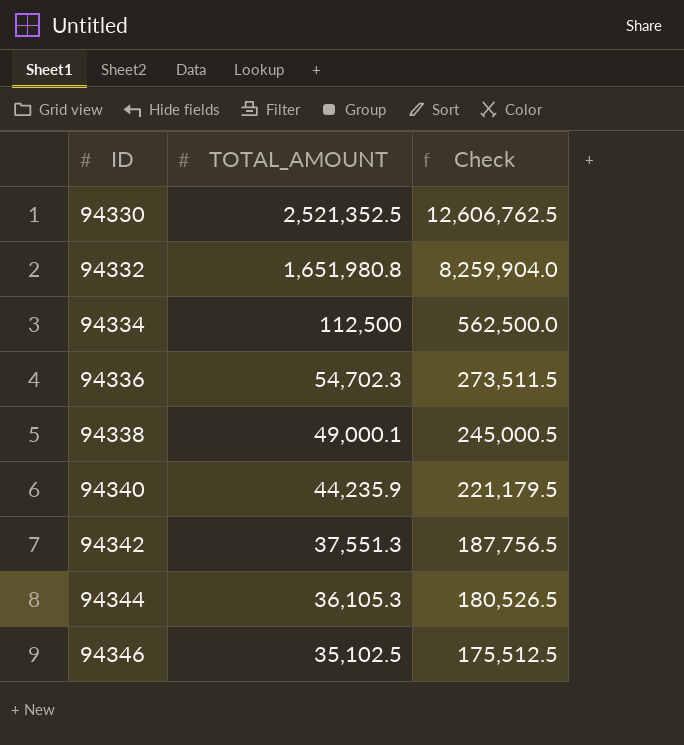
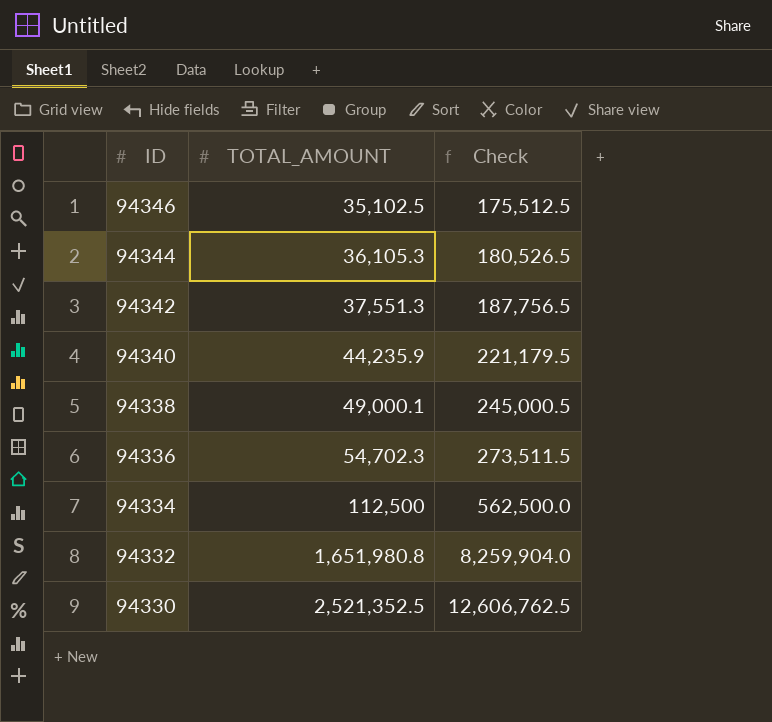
row order: ID ascending -> ID descending

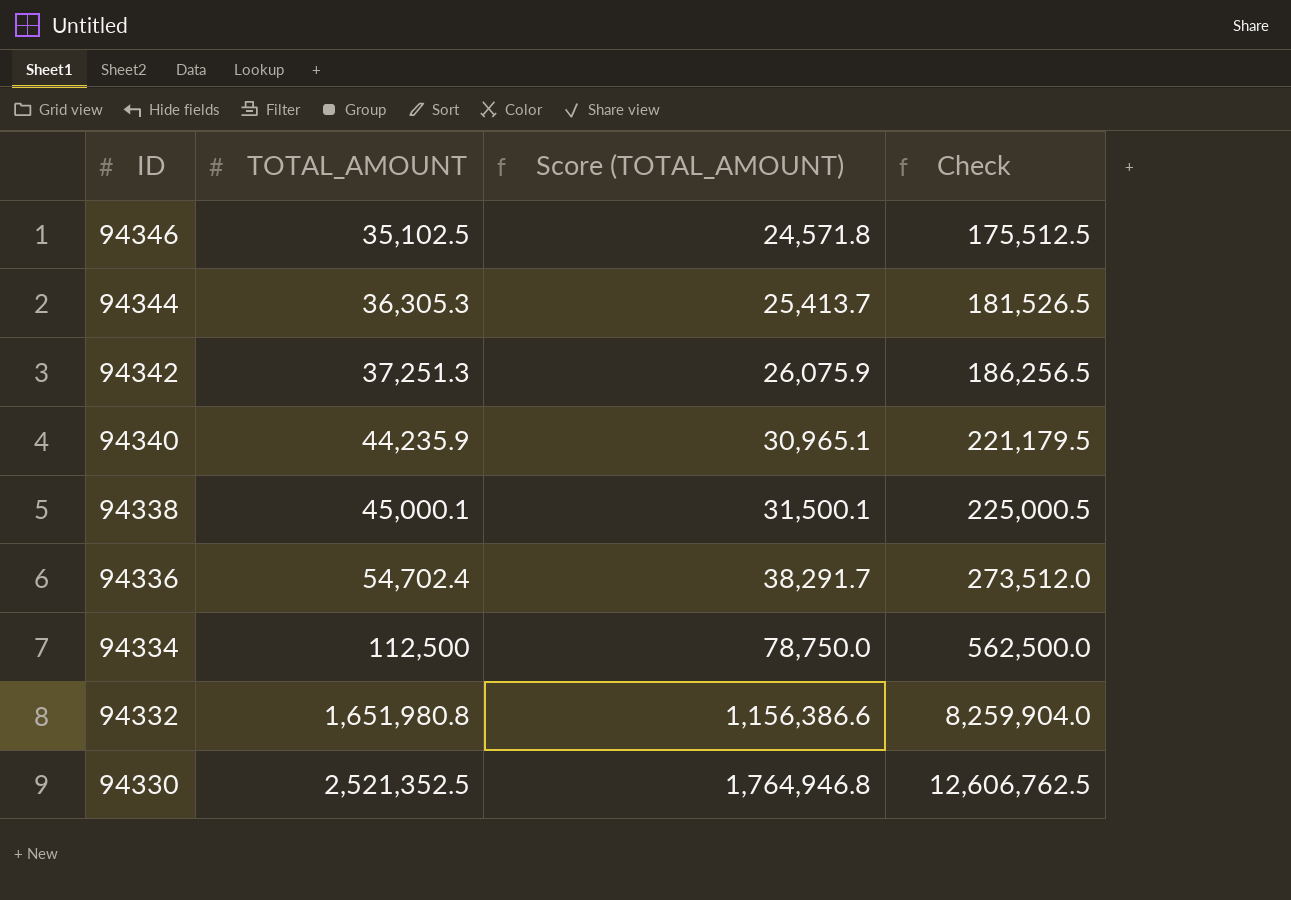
column Score (TOTAL_AMOUNT) | formula: none -> [TOTAL_AMOUNT] * 0.7
94344 | TOTAL_AMOUNT: 36,105.3 -> 36,305.3
94344 | Check: 180,526.5 -> 181,526.5
94342 | TOTAL_AMOUNT: 37,551.3 -> 37,251.3
94342 | Check: 187,756.5 -> 186,256.5
94338 | TOTAL_AMOUNT: 49,000.1 -> 45,000.1
94338 | Check: 245,000.5 -> 225,000.5
94336 | TOTAL_AMOUNT: 54,702.3 -> 54,702.4
94336 | Check: 273,511.5 -> 273,512.0

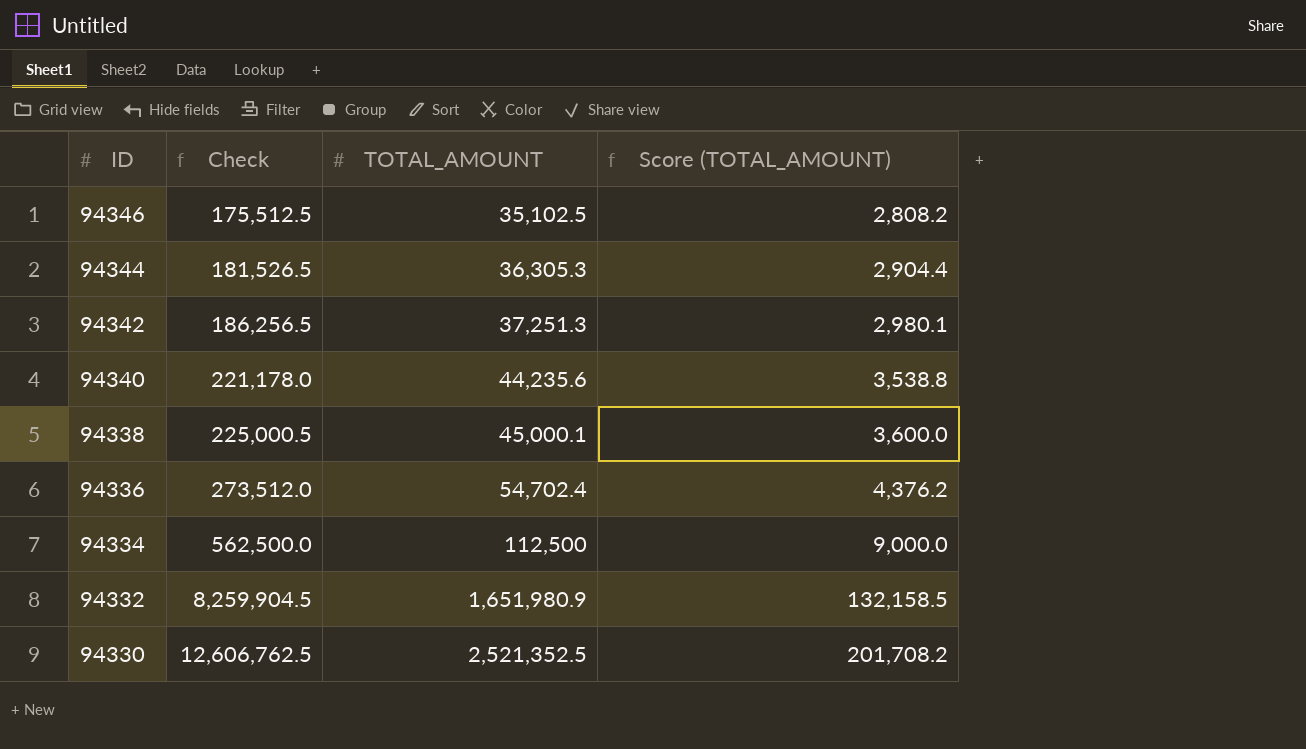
column Check | position: 4 -> 2
column Score (TOTAL_AMOUNT) | formula: [TOTAL_AMOUNT] * 0.7 -> [TOTAL_AMOUNT] * 0.08
94340 | Check: 221,179.5 -> 221,178.0
94340 | TOTAL_AMOUNT: 44,235.9 -> 44,235.6
94332 | Check: 8,259,904.0 -> 8,259,904.5
94332 | TOTAL_AMOUNT: 1,651,980.8 -> 1,651,980.9

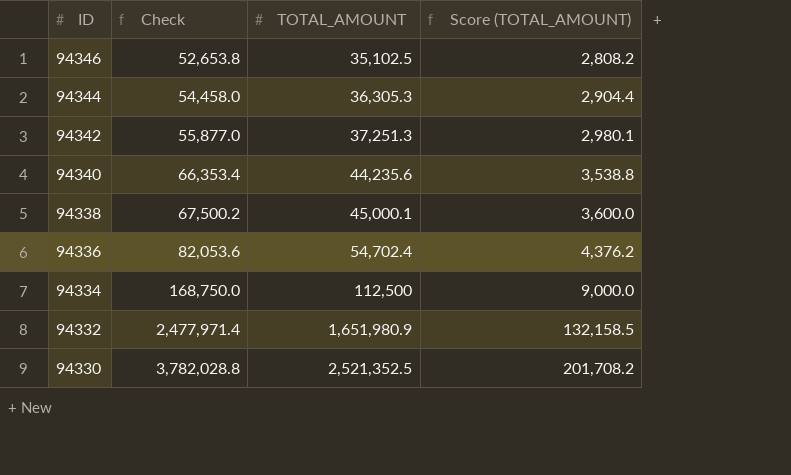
column Check | formula: [TOTAL_AMOUNT] * 5 -> [TOTAL_AMOUNT] * 1.5

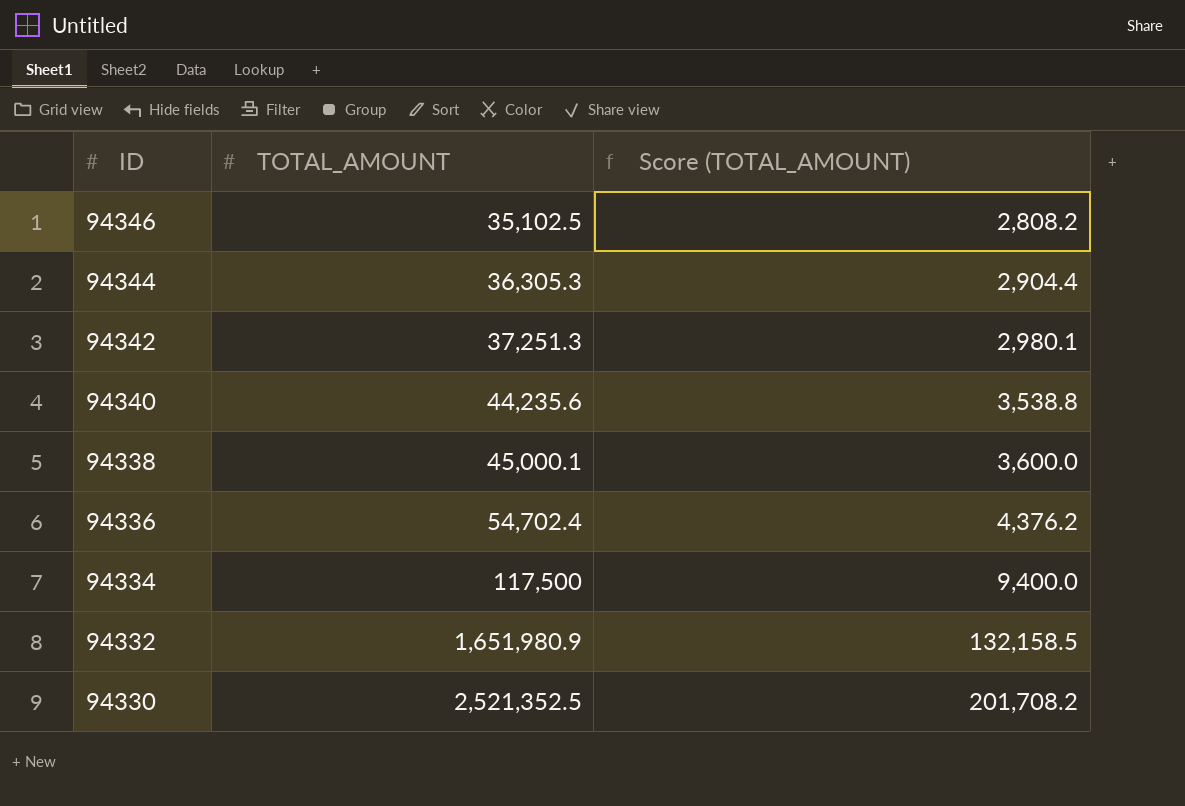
column Check | formula: [TOTAL_AMOUNT] * 1.5 -> none
94334 | TOTAL_AMOUNT: 112,500 -> 117,500
94334 | Score (TOTAL_AMOUNT): 9,000.0 -> 9,400.0

